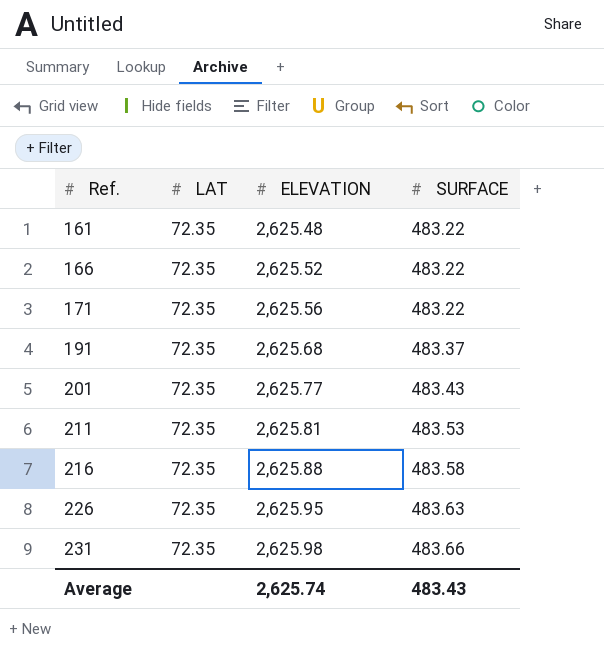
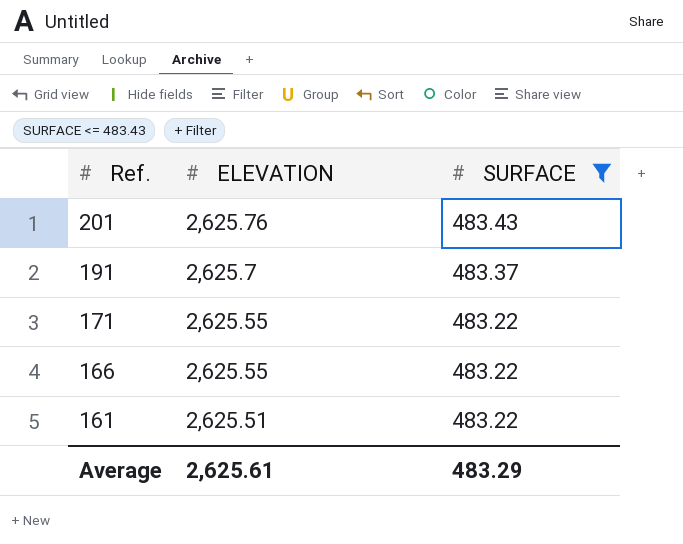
filter: none -> SURFACE <= 483.43
row order: Ref. ascending -> Ref. descending
column LAT | position: 2 -> none
201 | ELEVATION: 2,625.77 -> 2,625.76
191 | ELEVATION: 2,625.68 -> 2,625.7
171 | ELEVATION: 2,625.56 -> 2,625.55
166 | ELEVATION: 2,625.52 -> 2,625.55
161 | ELEVATION: 2,625.48 -> 2,625.51
Average | ELEVATION: 2,625.74 -> 2,625.61
Average | SURFACE: 483.43 -> 483.29

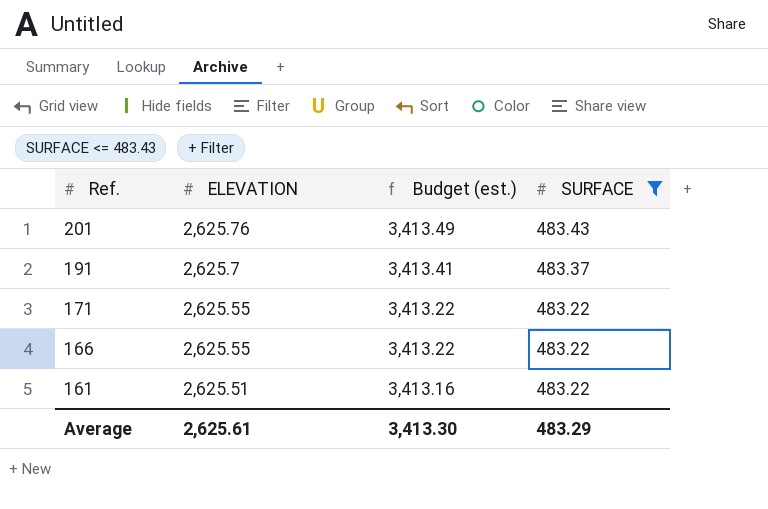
column Budget (est.) | formula: none -> [ELEVATION] * 1.3

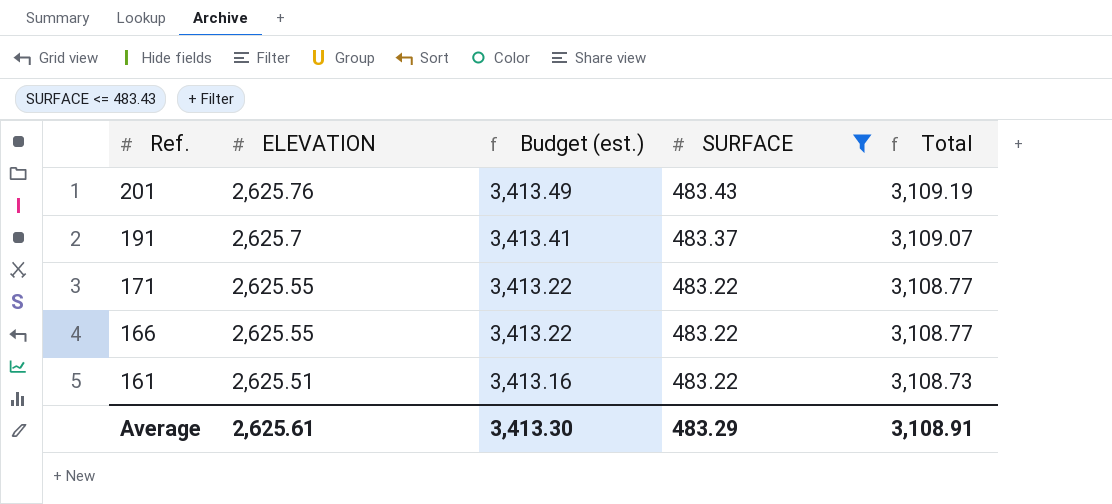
column Total | formula: none -> [ELEVATION] + [SURFACE]

